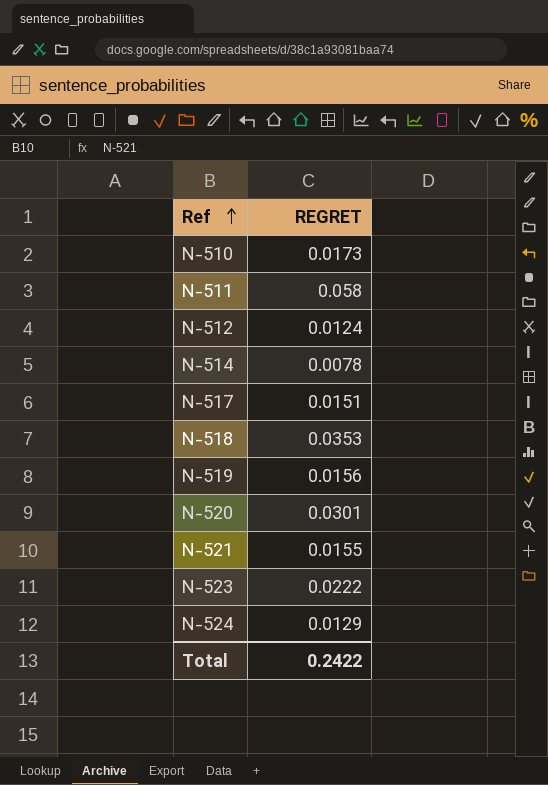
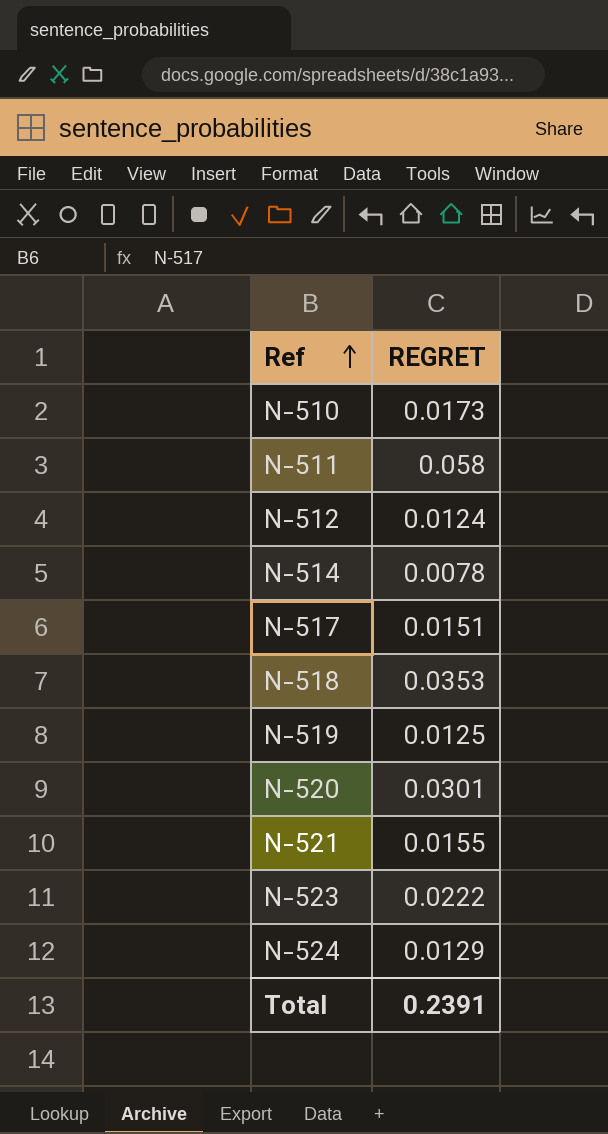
N-519 | REGRET: 0.0156 -> 0.0125
Total | REGRET: 0.2422 -> 0.2391

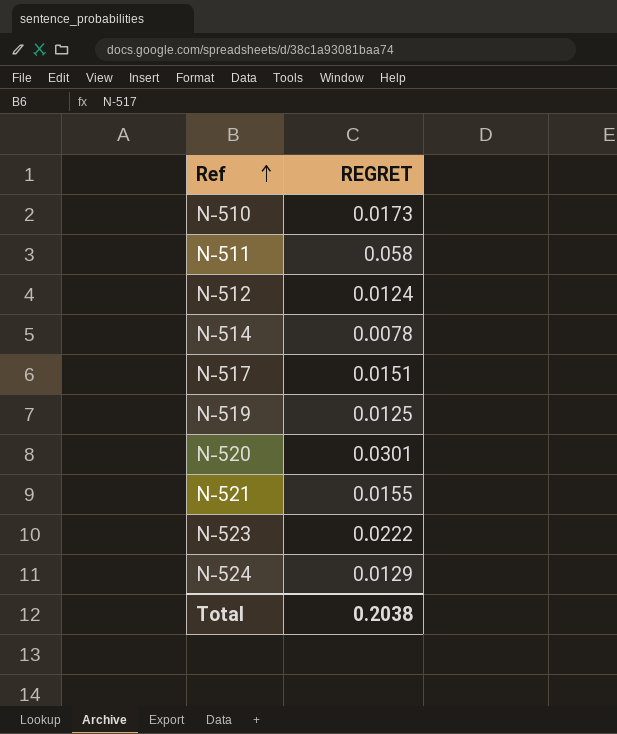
row N-518: 0.0353 -> none
Total | REGRET: 0.2391 -> 0.2038

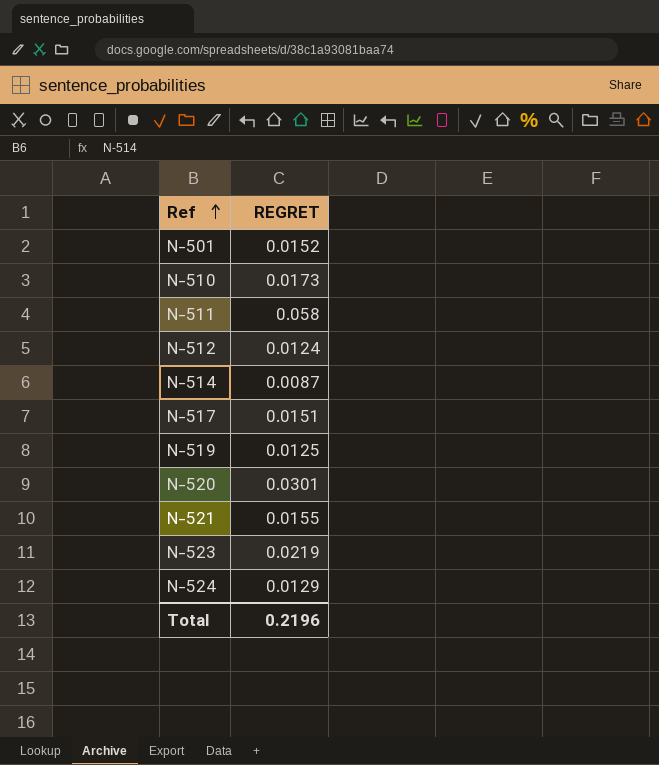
row N-501: none -> 0.0152
N-514 | REGRET: 0.0078 -> 0.0087
N-523 | REGRET: 0.0222 -> 0.0219
Total | REGRET: 0.2038 -> 0.2196

